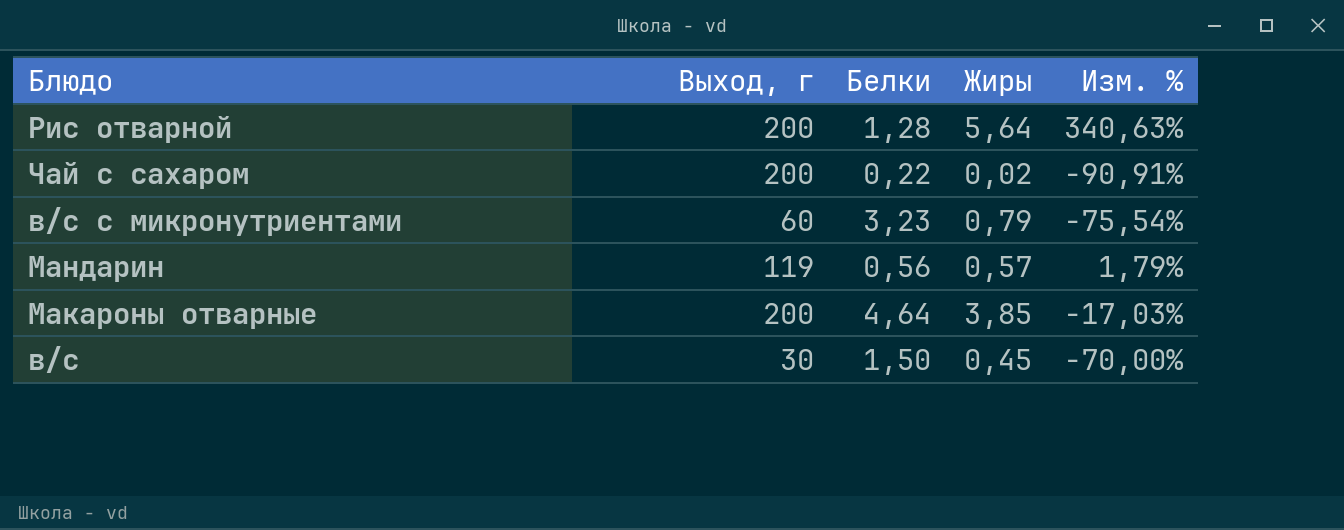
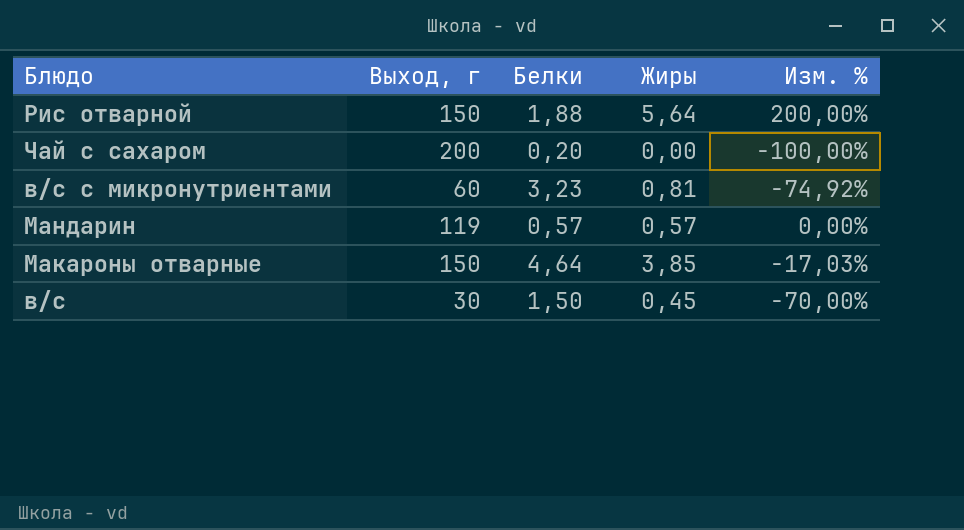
Рис отварной | Выход, г: 200 -> 150
Рис отварной | Белки: 1,28 -> 1,88
Рис отварной | Изм. %: 340,63% -> 200,00%
Чай с сахаром | Белки: 0,22 -> 0,20
Чай с сахаром | Жиры: 0,02 -> 0,00
Чай с сахаром | Изм. %: -90,91% -> -100,00%
в/с с микронутриентами | Жиры: 0,79 -> 0,81
в/с с микронутриентами | Изм. %: -75,54% -> -74,92%
Мандарин | Белки: 0,56 -> 0,57
Мандарин | Изм. %: 1,79% -> 0,00%
Макароны отварные | Выход, г: 200 -> 150

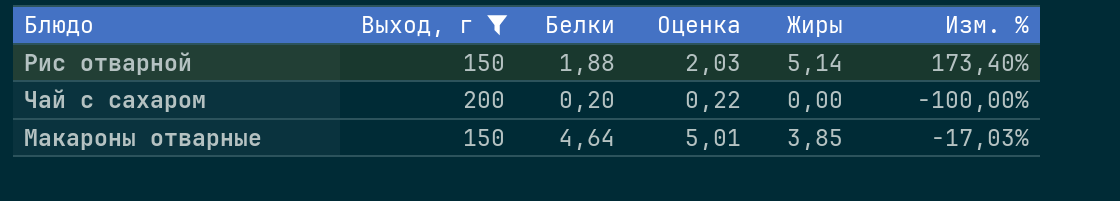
filter: none -> Выход, г >= 150
column Оценка | formula: none -> [Белки] * 1,08
Рис отварной | Жиры: 5,64 -> 5,14
Рис отварной | Изм. %: 200,00% -> 173,40%

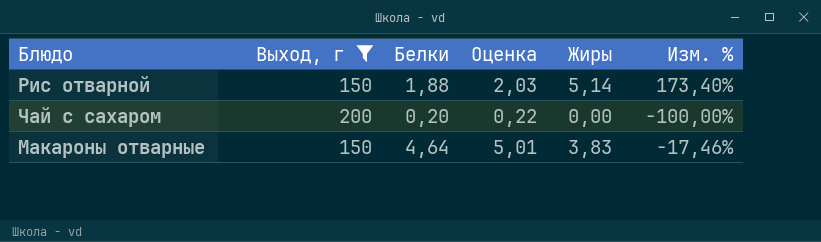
Макароны отварные | Жиры: 3,85 -> 3,83
Макароны отварные | Изм. %: -17,03% -> -17,46%

